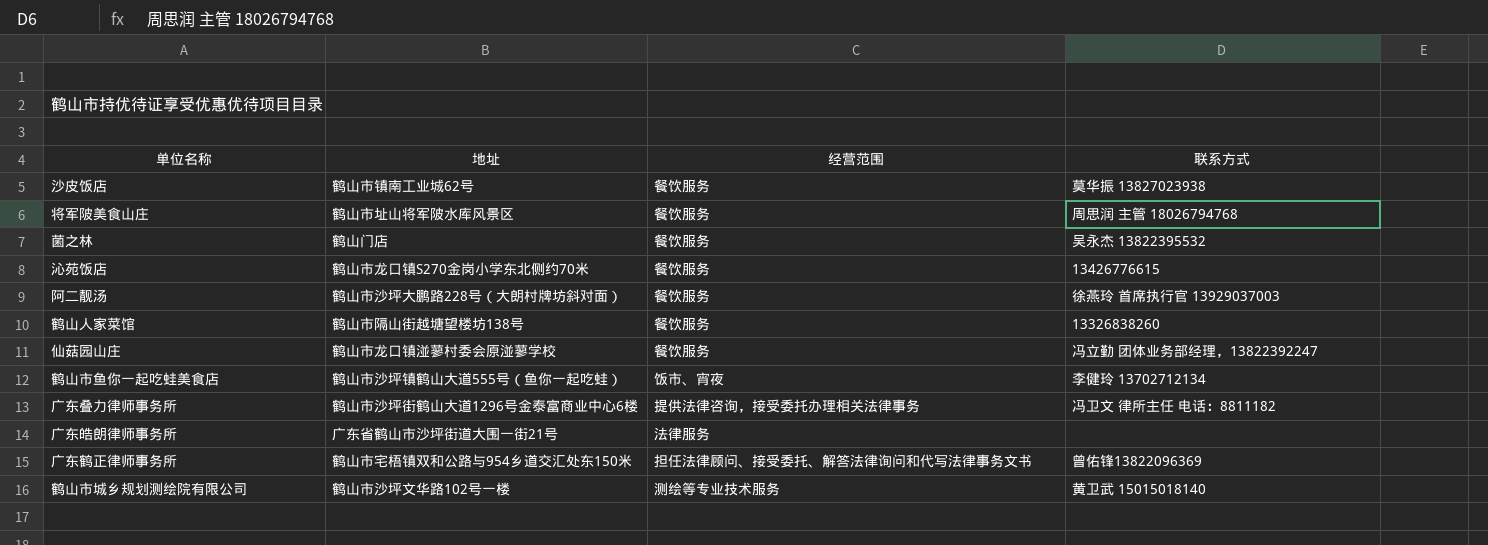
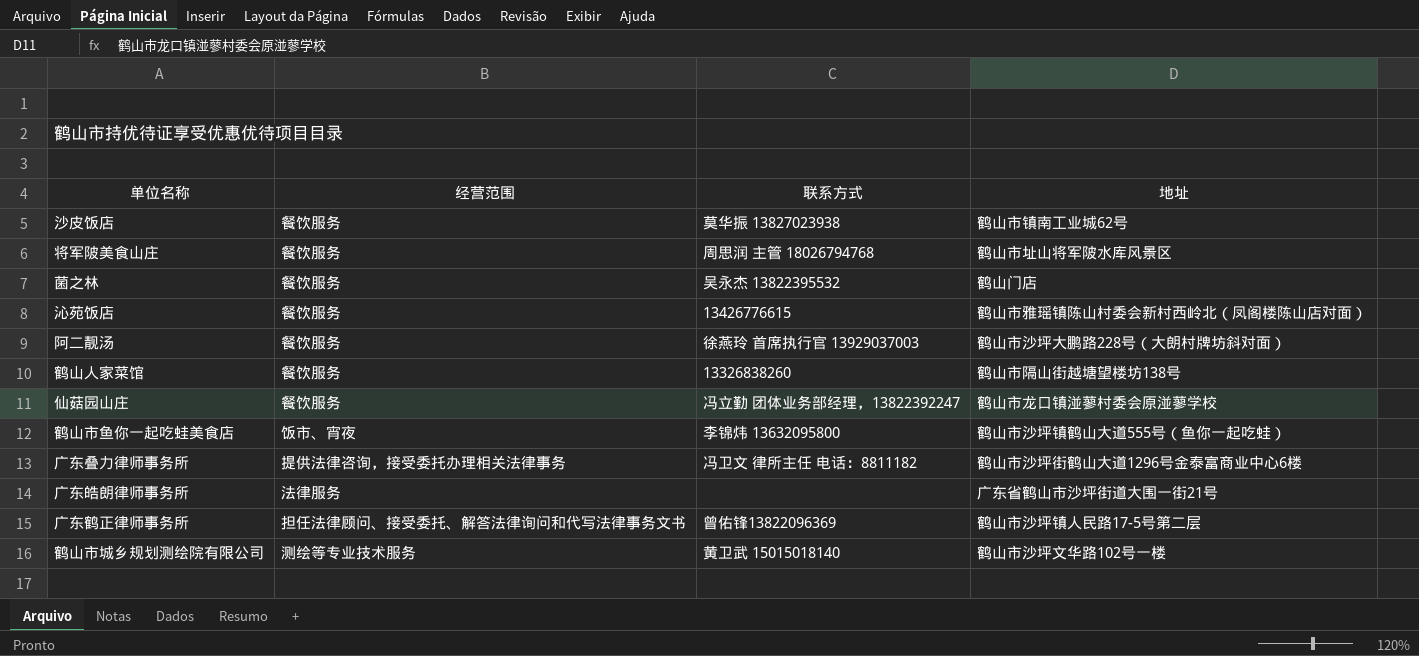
column 地址 | position: 2 -> 4
沁苑饭店 | 地址: 鹤山市龙口镇S270金岗小学东北侧约70米 -> 鹤山市雅瑶镇陈山村委会新村西岭北（凤阁楼陈山店对面）
鹤山市鱼你一起吃蛙美食店 | 联系方式: 李健玲 13702712134 -> 李锦炜 13632095800
广东鹤正律师事务所 | 地址: 鹤山市宅梧镇双和公路与954乡道交汇处东150米 -> 鹤山市沙坪镇人民路17-5号第二层

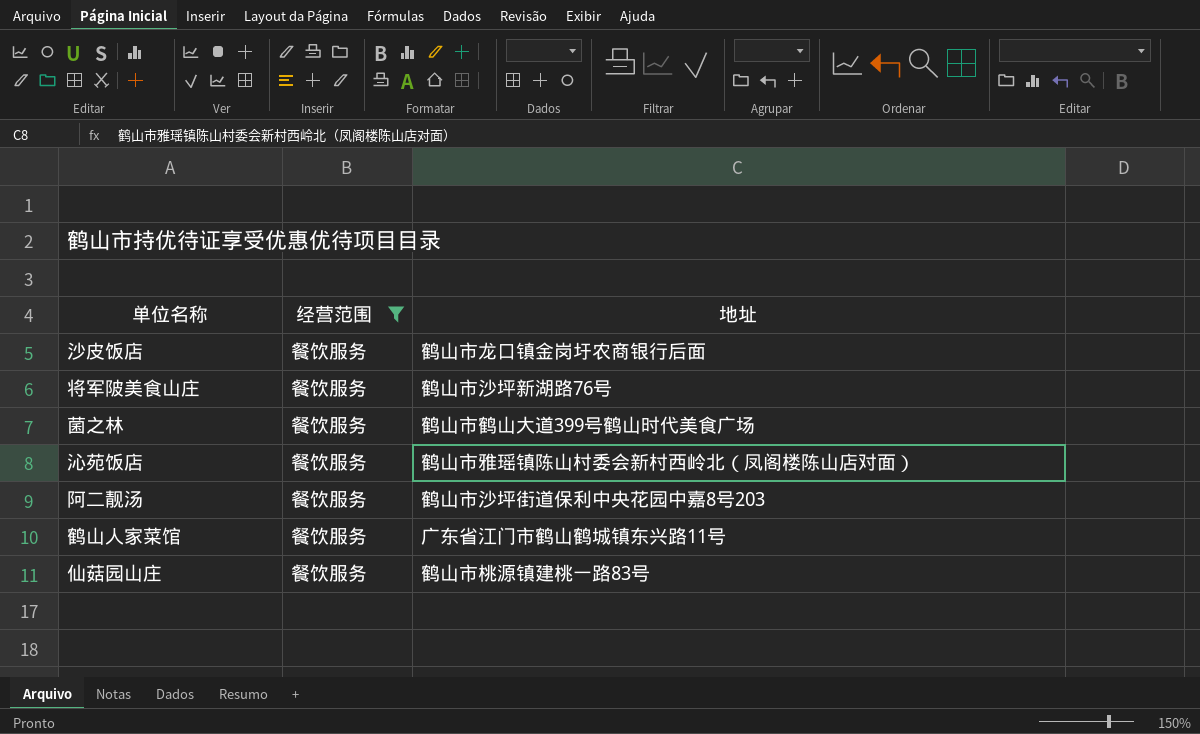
filter: none -> 经营范围 = 餐饮服务
column 联系方式 | position: 3 -> none
沙皮饭店 | 地址: 鹤山市镇南工业城62号 -> 鹤山市龙口镇金岗圩农商银行后面
将军陂美食山庄 | 地址: 鹤山市址山将军陂水库风景区 -> 鹤山市沙坪新湖路76号
菌之林 | 地址: 鹤山门店 -> 鹤山市鹤山大道399号鹤山时代美食广场
阿二靓汤 | 地址: 鹤山市沙坪大鹏路228号（大朗村牌坊斜对面） -> 鹤山市沙坪街道保利中央花园中嘉8号203
鹤山人家菜馆 | 地址: 鹤山市隔山街越塘望楼坊138号 -> 广东省江门市鹤山鹤城镇东兴路11号
仙菇园山庄 | 地址: 鹤山市龙口镇湴蓼村委会原湴蓼学校 -> 鹤山市桃源镇建桃一路83号

